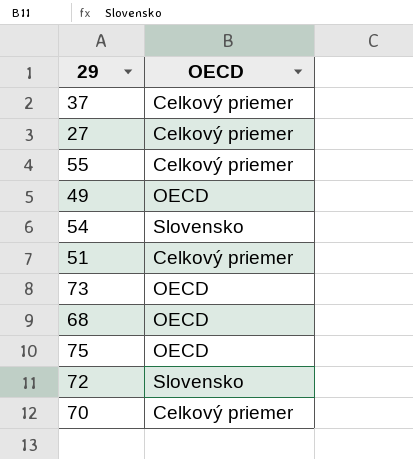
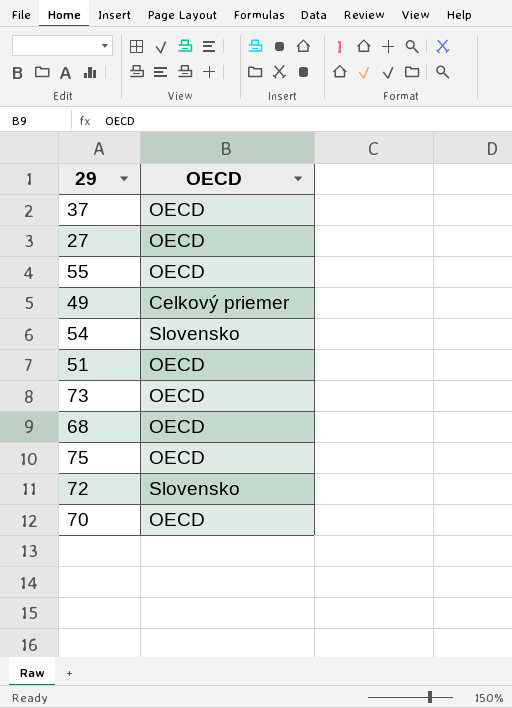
37 | OECD: Celkový priemer -> OECD
27 | OECD: Celkový priemer -> OECD
55 | OECD: Celkový priemer -> OECD
49 | OECD: OECD -> Celkový priemer
51 | OECD: Celkový priemer -> OECD
70 | OECD: Celkový priemer -> OECD

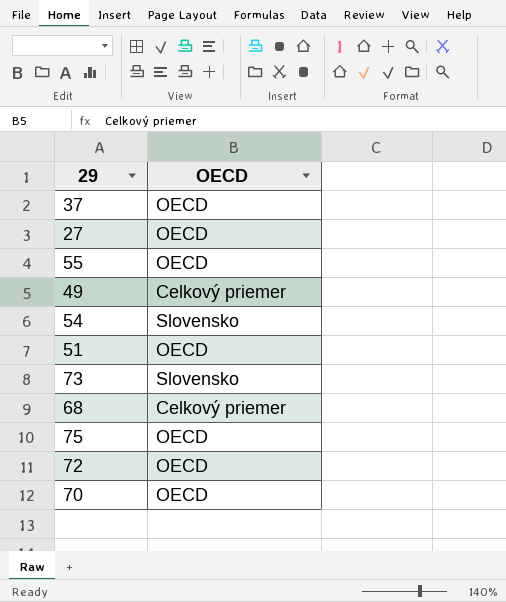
73 | OECD: OECD -> Slovensko
68 | OECD: OECD -> Celkový priemer
72 | OECD: Slovensko -> OECD

